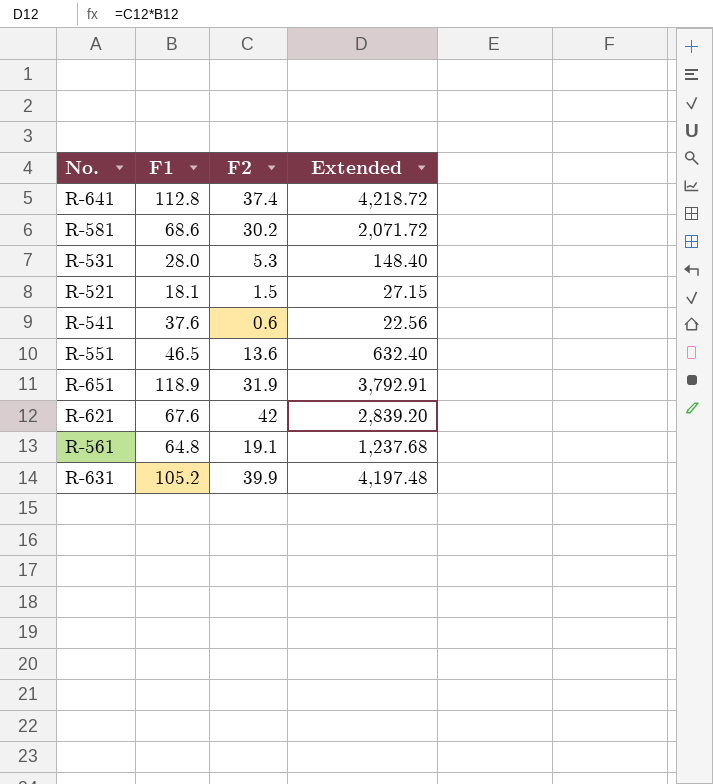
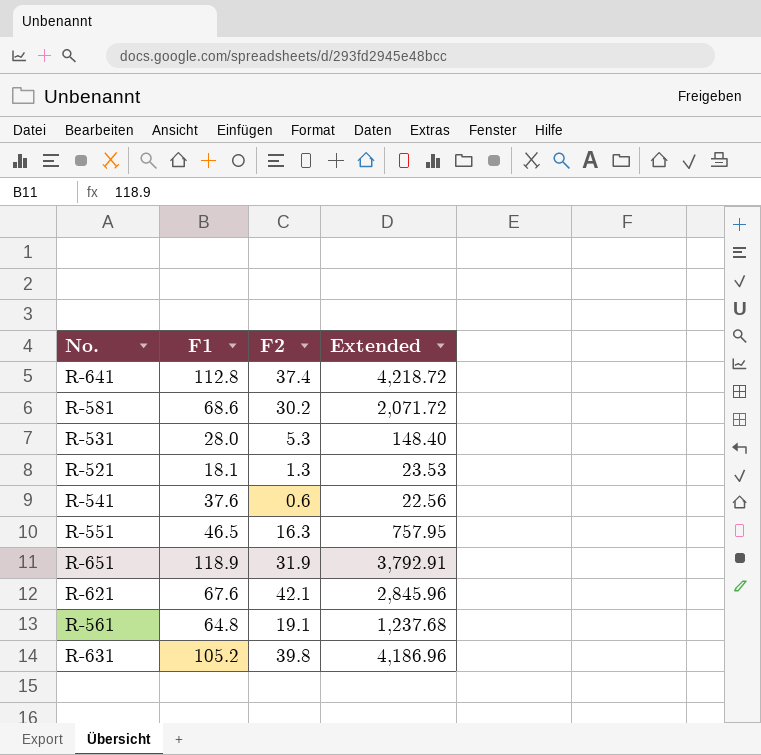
R-521 | F2: 1.5 -> 1.3
R-521 | Extended: 27.15 -> 23.53
R-551 | F2: 13.6 -> 16.3
R-551 | Extended: 632.40 -> 757.95
R-621 | F2: 42 -> 42.1
R-621 | Extended: 2,839.20 -> 2,845.96
R-631 | F2: 39.9 -> 39.8
R-631 | Extended: 4,197.48 -> 4,186.96

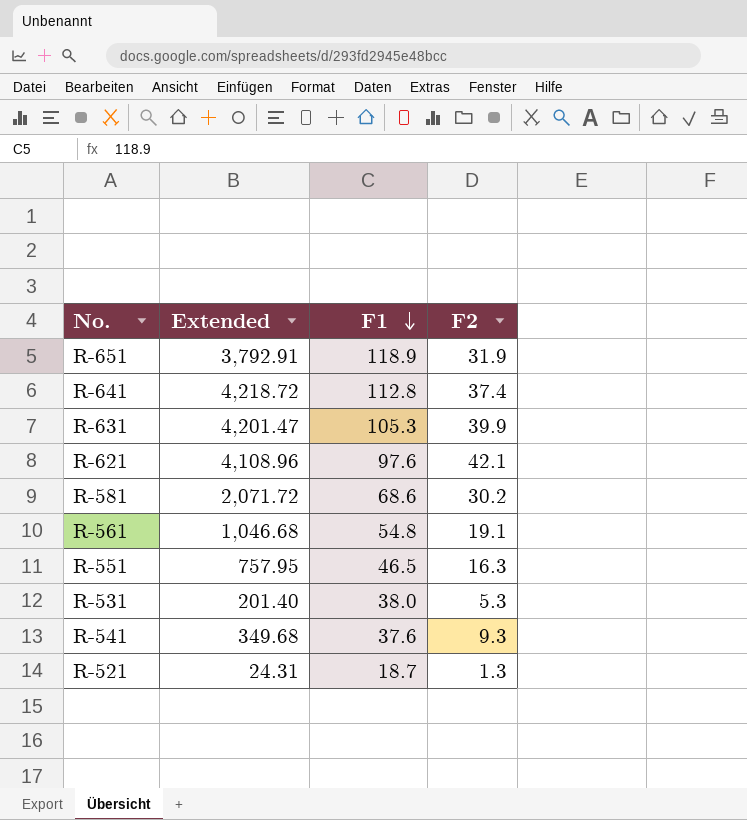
row order: none -> F1 descending
column Extended | position: 4 -> 2
R-631 | Extended: 4,186.96 -> 4,201.47
R-631 | F1: 105.2 -> 105.3
R-631 | F2: 39.8 -> 39.9
R-621 | Extended: 2,845.96 -> 4,108.96
R-621 | F1: 67.6 -> 97.6
R-561 | Extended: 1,237.68 -> 1,046.68
R-561 | F1: 64.8 -> 54.8
R-531 | Extended: 148.40 -> 201.40
R-531 | F1: 28.0 -> 38.0
R-541 | Extended: 22.56 -> 349.68
R-541 | F2: 0.6 -> 9.3
R-521 | Extended: 23.53 -> 24.31
R-521 | F1: 18.1 -> 18.7

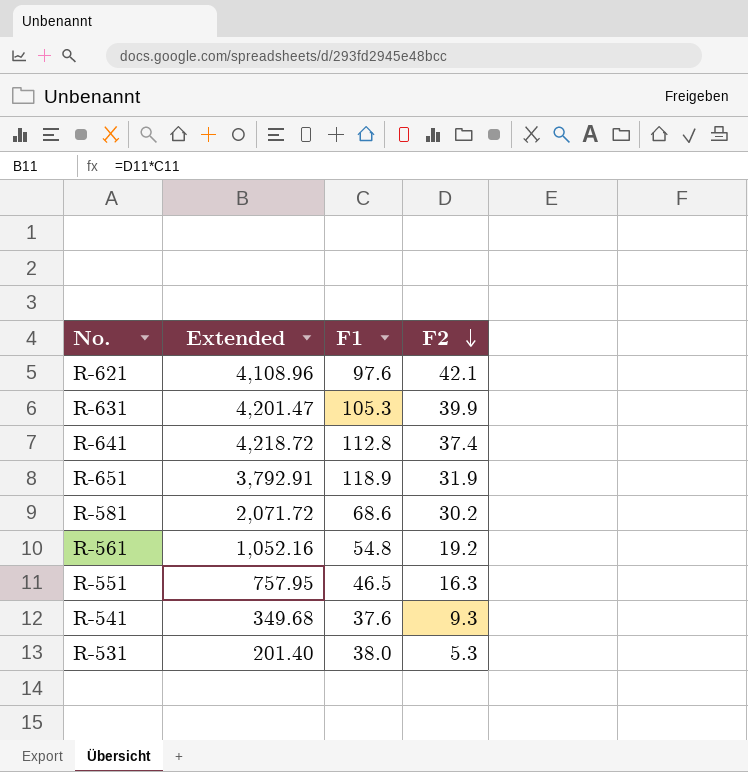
row order: F1 descending -> F2 descending
row R-521: 24.31 | 18.7 | 1.3 -> none
R-561 | Extended: 1,046.68 -> 1,052.16
R-561 | F2: 19.1 -> 19.2

